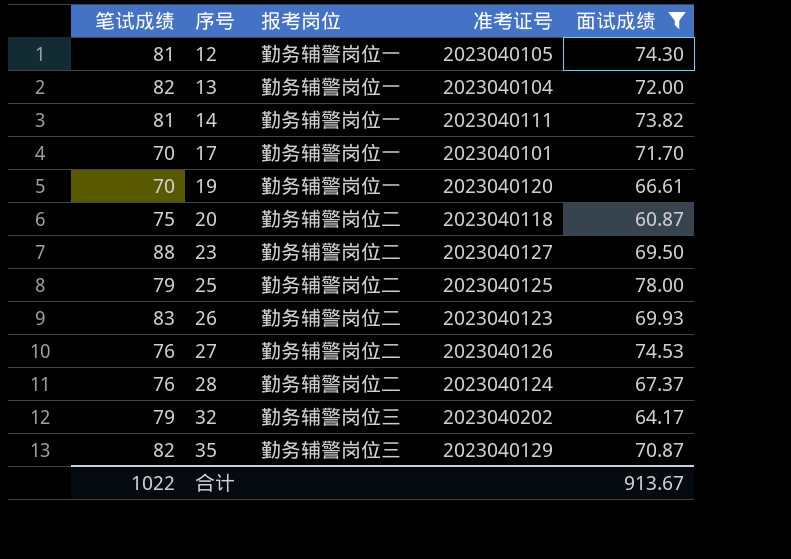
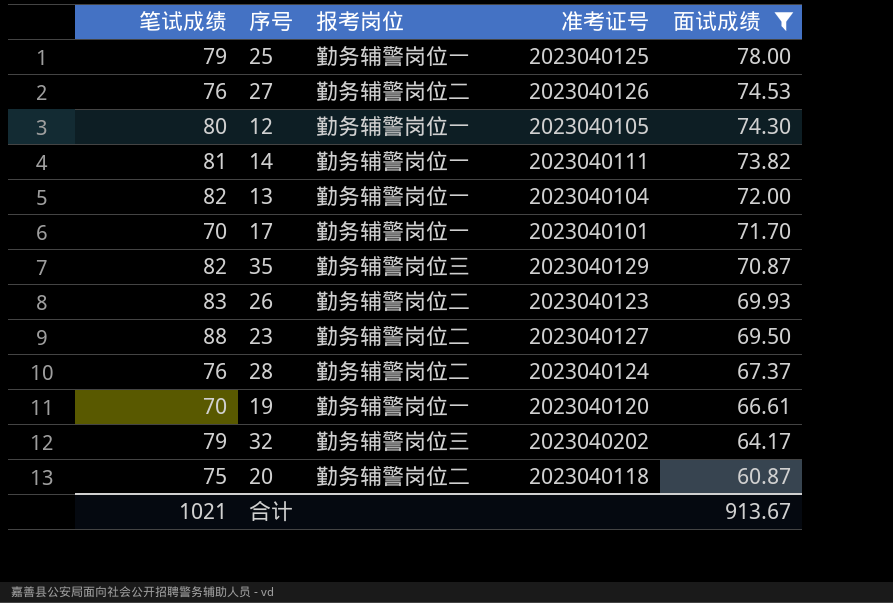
row order: 序号 ascending -> 面试成绩 descending
25 | 报考岗位: 勤务辅警岗位二 -> 勤务辅警岗位一
12 | 笔试成绩: 81 -> 80
合计 | 笔试成绩: 1022 -> 1021

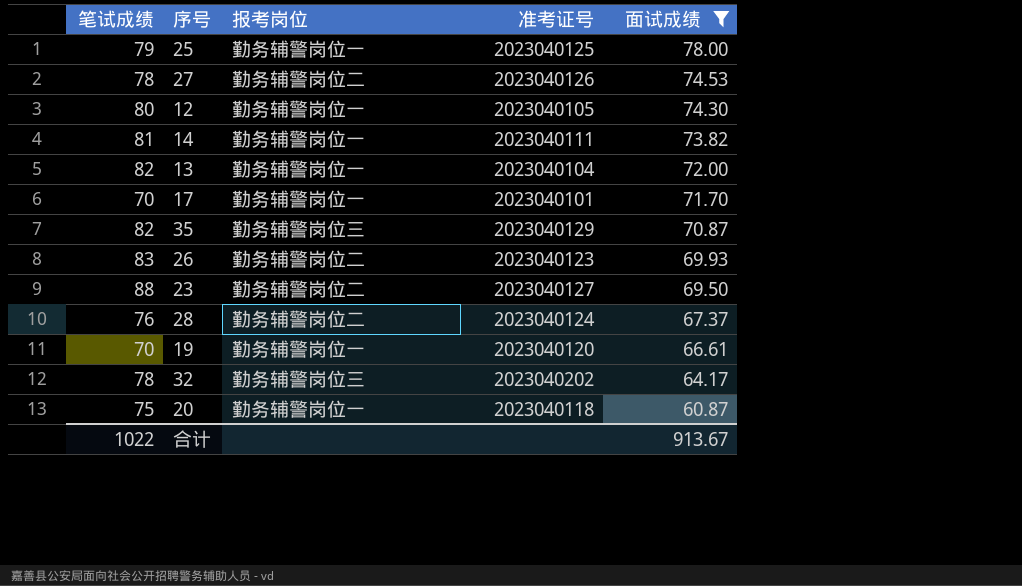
27 | 笔试成绩: 76 -> 78
32 | 笔试成绩: 79 -> 78
20 | 报考岗位: 勤务辅警岗位二 -> 勤务辅警岗位一
合计 | 笔试成绩: 1021 -> 1022

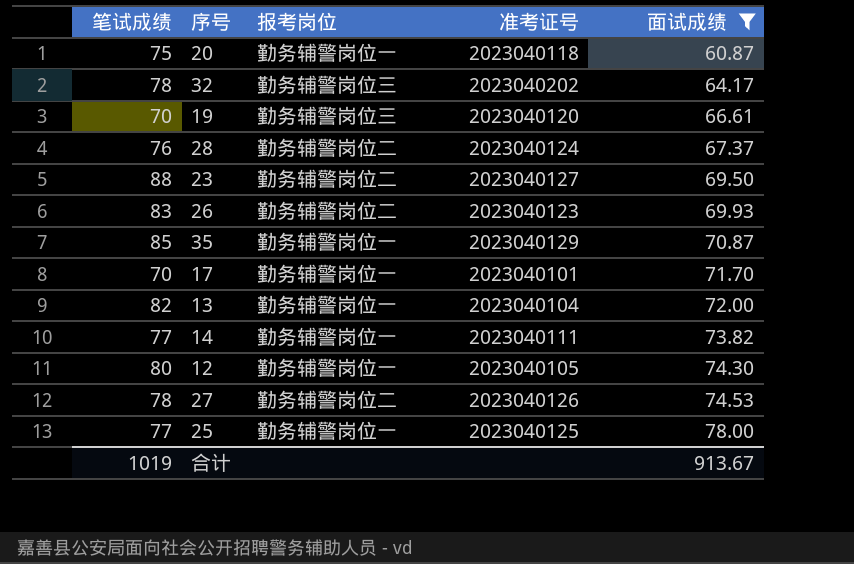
row order: 面试成绩 descending -> 面试成绩 ascending
19 | 报考岗位: 勤务辅警岗位一 -> 勤务辅警岗位三
35 | 笔试成绩: 82 -> 85
35 | 报考岗位: 勤务辅警岗位三 -> 勤务辅警岗位一
14 | 笔试成绩: 81 -> 77
25 | 笔试成绩: 79 -> 77
合计 | 笔试成绩: 1022 -> 1019

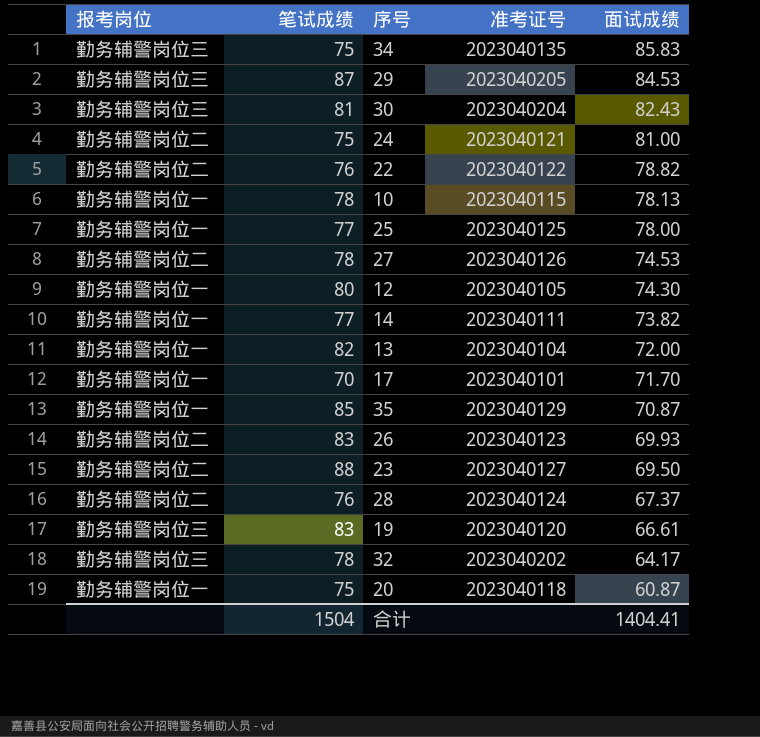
filter: 面试成绩 <= 78.00 -> none
row order: 面试成绩 ascending -> 面试成绩 descending
column 报考岗位 | position: 3 -> 1
19 | 笔试成绩: 70 -> 83
合计 | 笔试成绩: 1019 -> 1504
合计 | 面试成绩: 913.67 -> 1404.41

